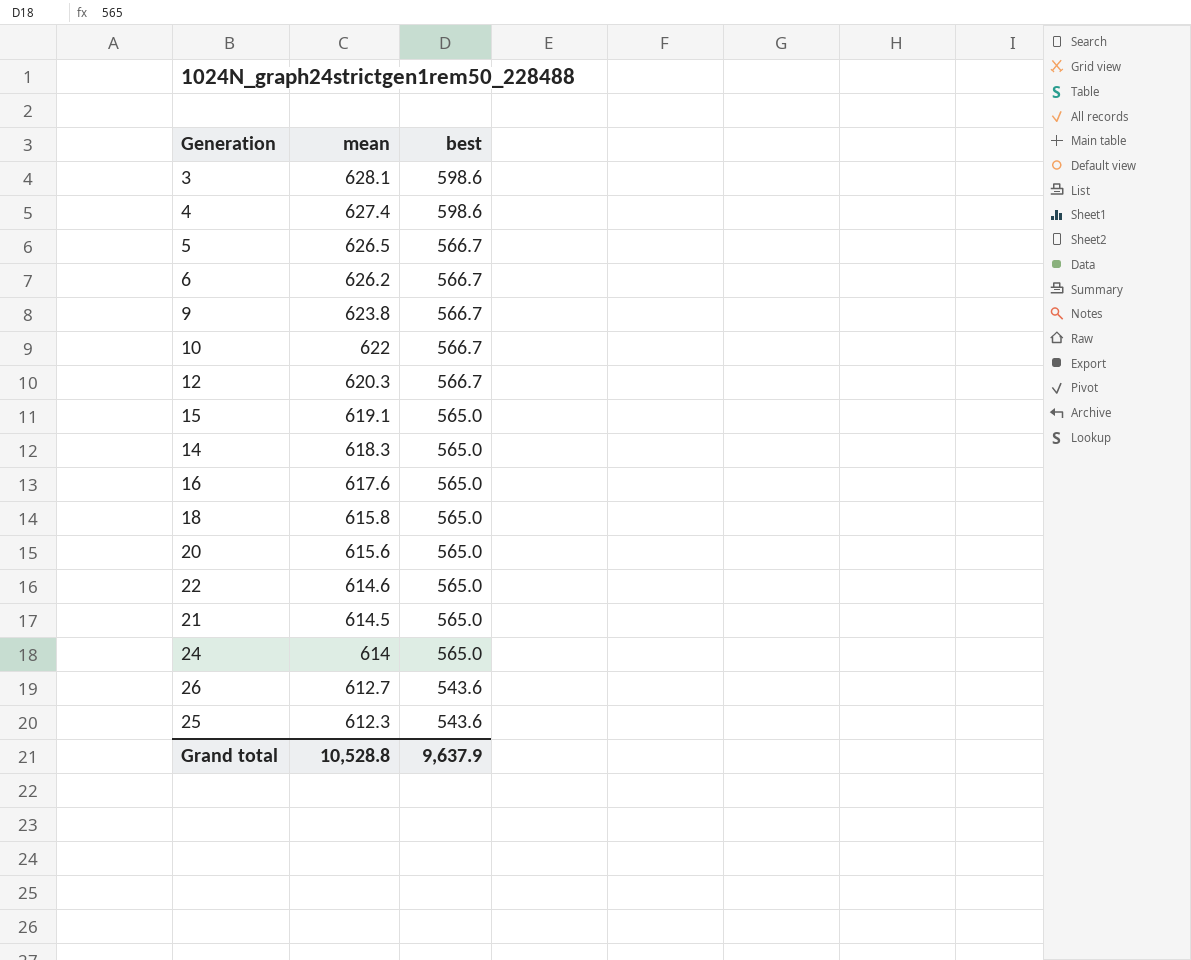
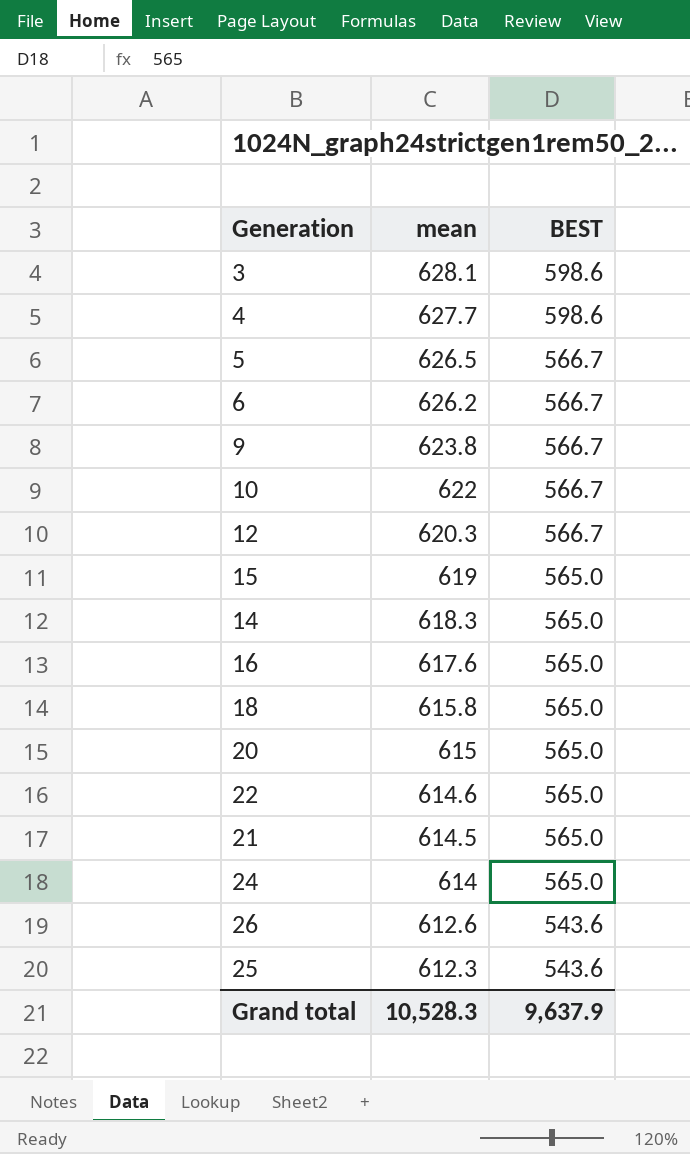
column name: best -> BEST
4 | mean: 627.4 -> 627.7
15 | mean: 619.1 -> 619
20 | mean: 615.6 -> 615
26 | mean: 612.7 -> 612.6
Grand total | mean: 10,528.8 -> 10,528.3

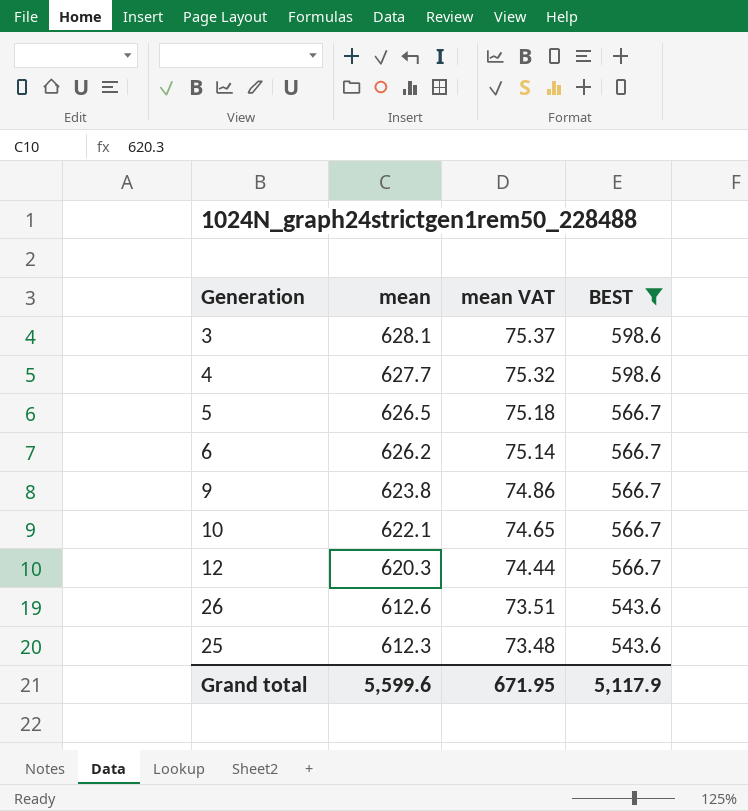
filter: none -> BEST != 565.0
column mean VAT | formula: none -> [mean] * 0.12
10 | mean: 622 -> 622.1
Grand total | mean: 10,528.3 -> 5,599.6
Grand total | BEST: 9,637.9 -> 5,117.9

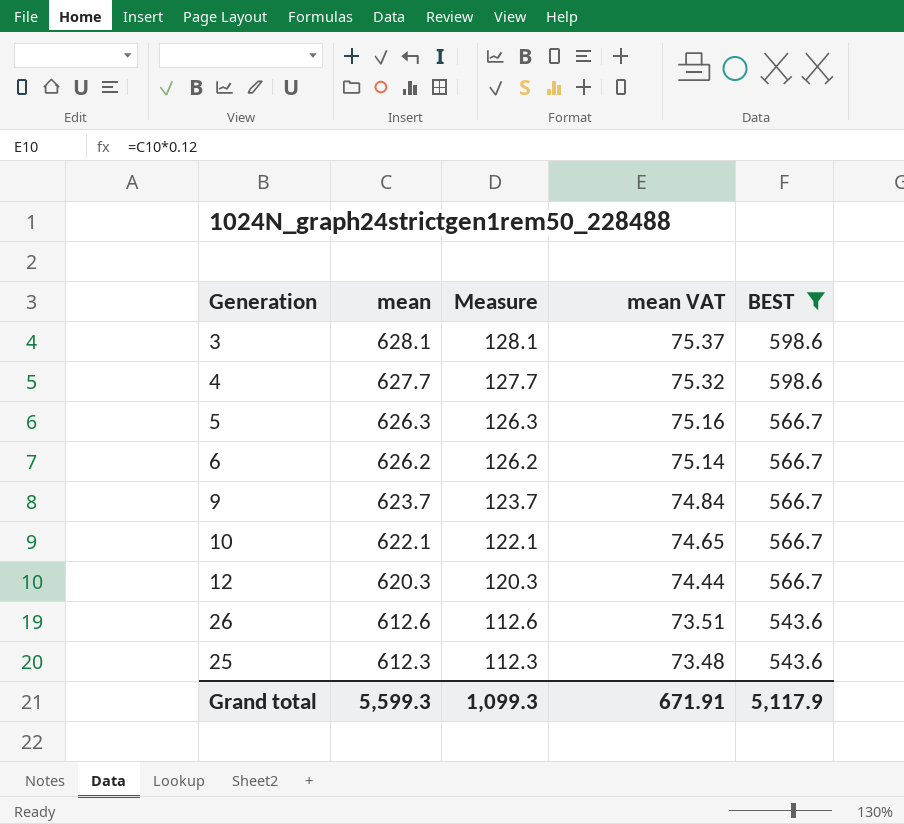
column Measure | formula: none -> [mean] - 500
5 | mean: 626.5 -> 626.3
5 | mean VAT: 75.18 -> 75.16
9 | mean: 623.8 -> 623.7
9 | mean VAT: 74.86 -> 74.84
Grand total | mean: 5,599.6 -> 5,599.3
Grand total | mean VAT: 671.95 -> 671.91

